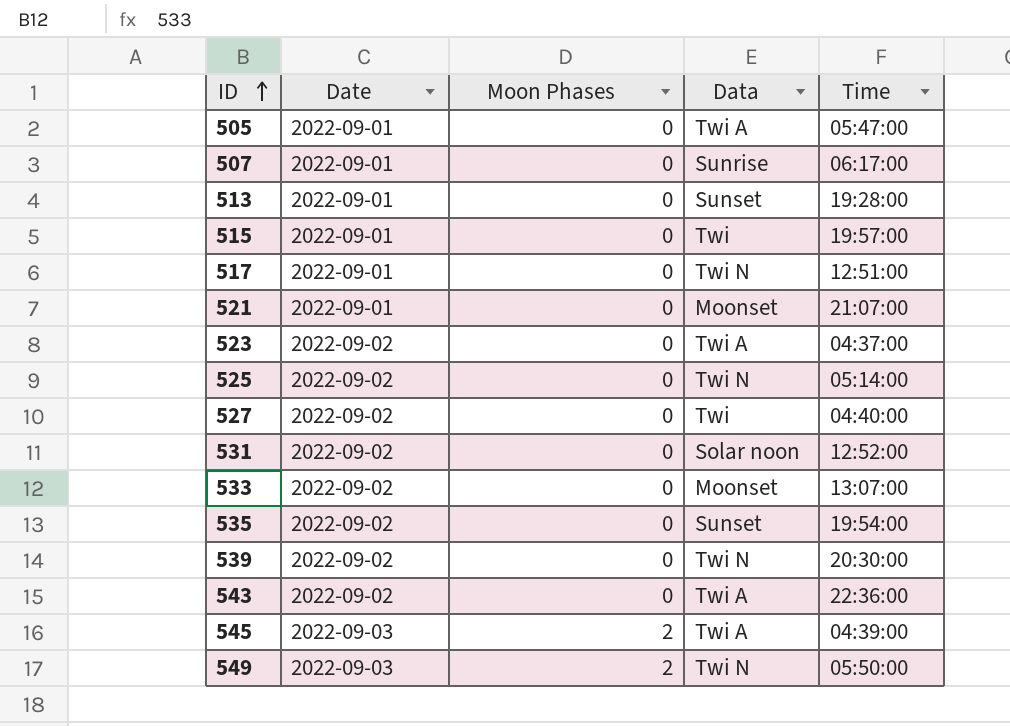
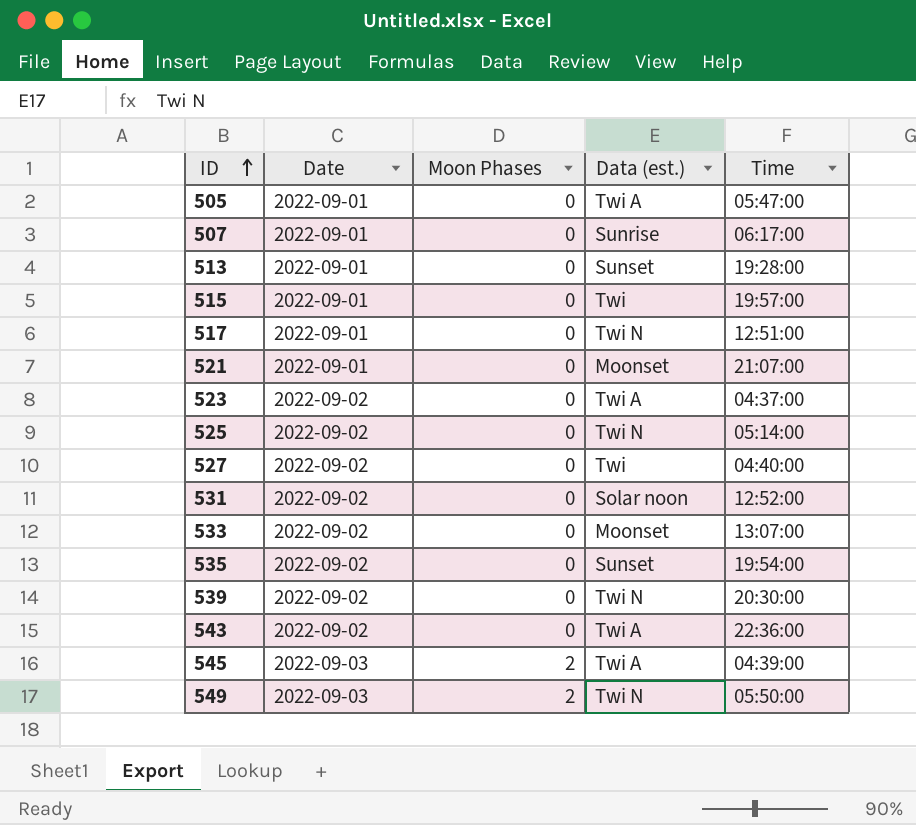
column name: Data -> Data (est.)

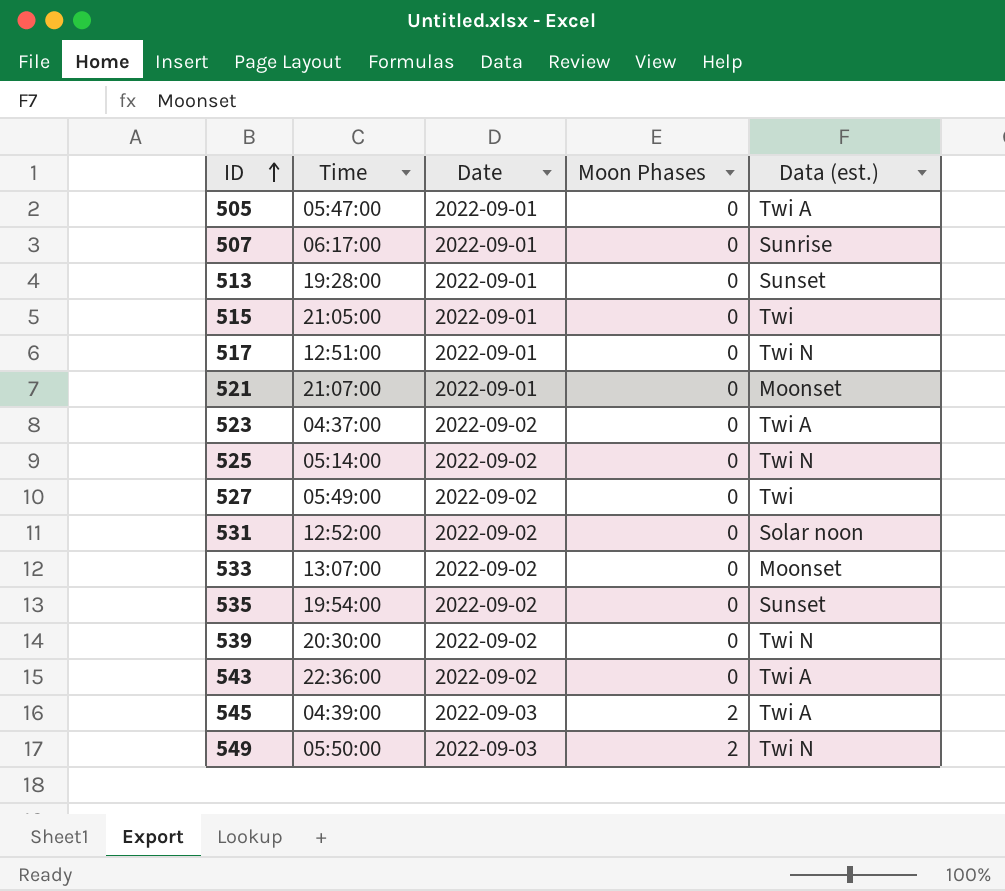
column Time | position: 5 -> 2
515 | Time: 19:57:00 -> 21:05:00
527 | Time: 04:40:00 -> 05:49:00

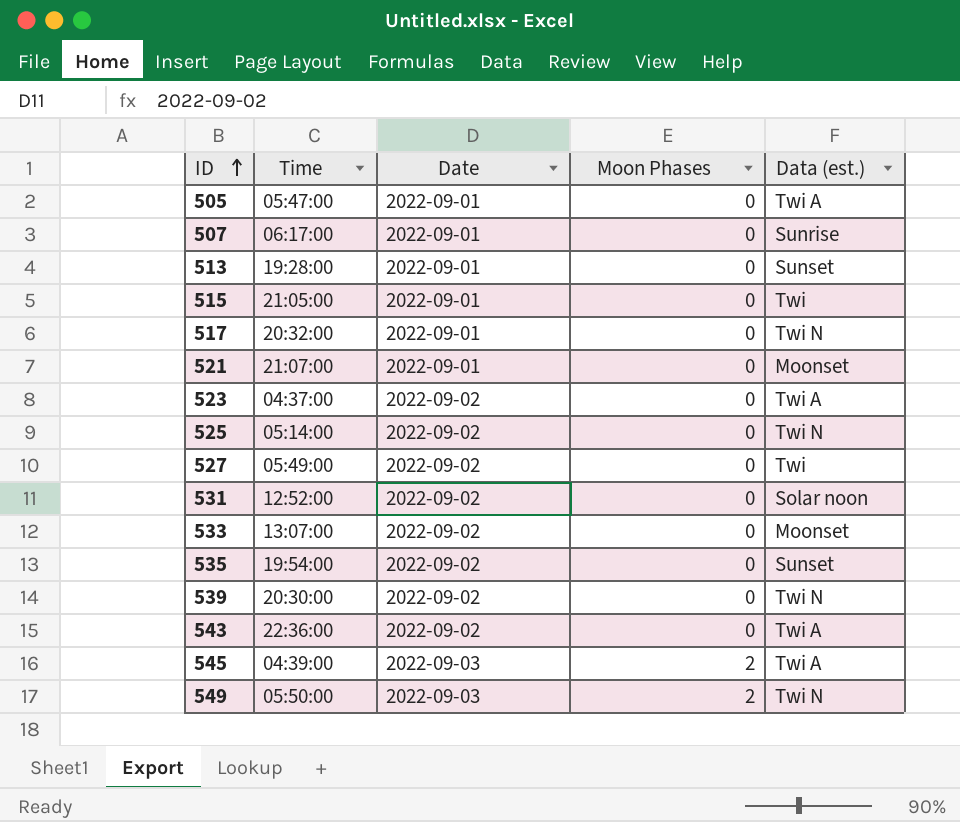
517 | Time: 12:51:00 -> 20:32:00

